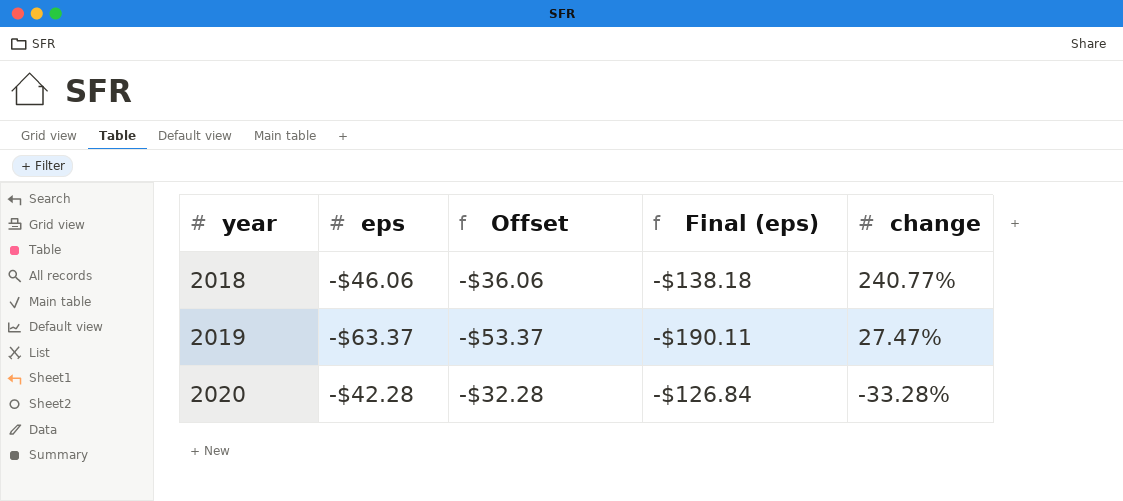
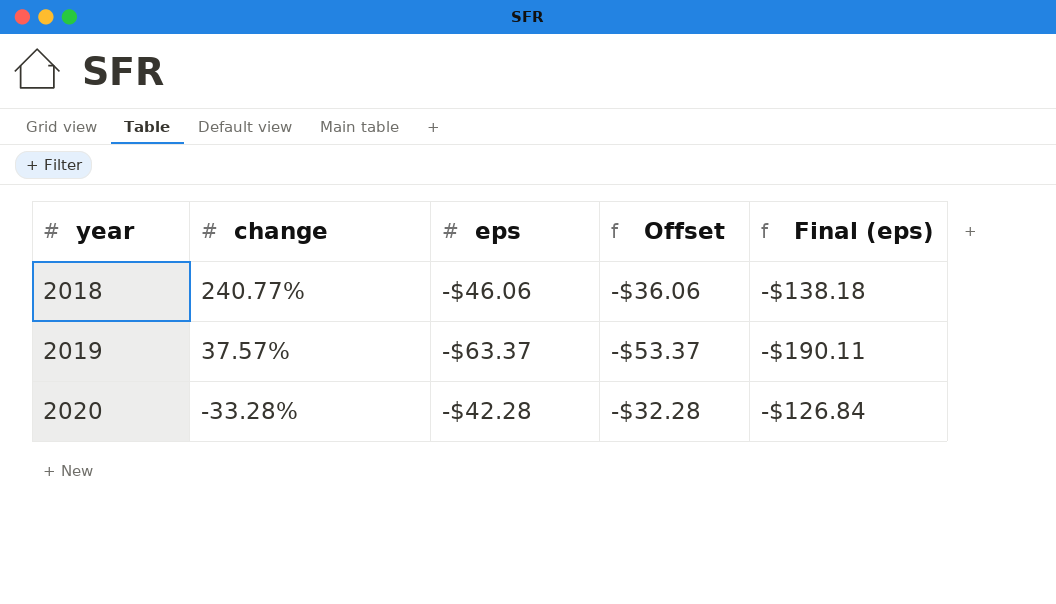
column change | position: 5 -> 2
2019 | change: 27.47% -> 37.57%

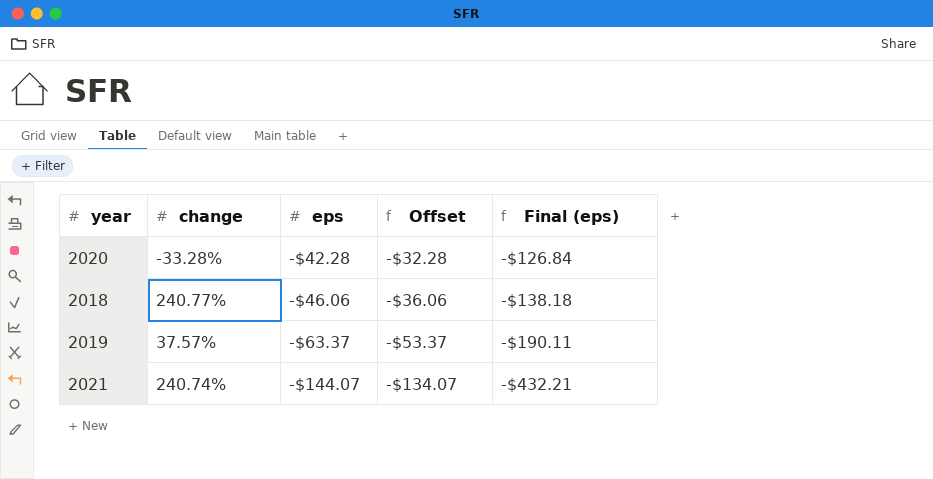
row order: year ascending -> eps descending
row 2021: none -> 240.74% | -$144.07 | -$134.07 | -$432.21

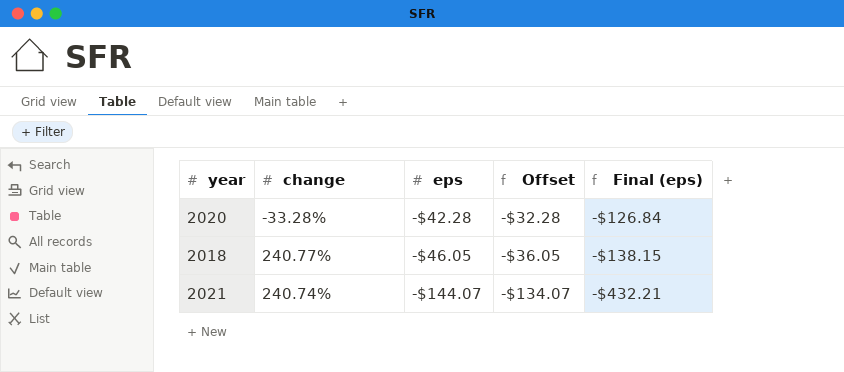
row 2019: 37.57% | -$63.37 | -$53.37 | -$190.11 -> none
2018 | eps: -$46.06 -> -$46.05
2018 | Offset: -$36.06 -> -$36.05
2018 | Final (eps): -$138.18 -> -$138.15

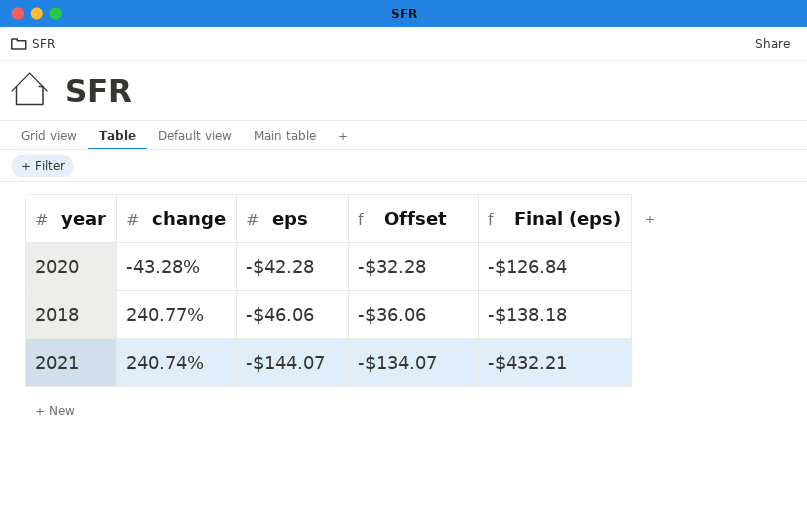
2020 | change: -33.28% -> -43.28%
2018 | eps: -$46.05 -> -$46.06
2018 | Offset: -$36.05 -> -$36.06
2018 | Final (eps): -$138.15 -> -$138.18

